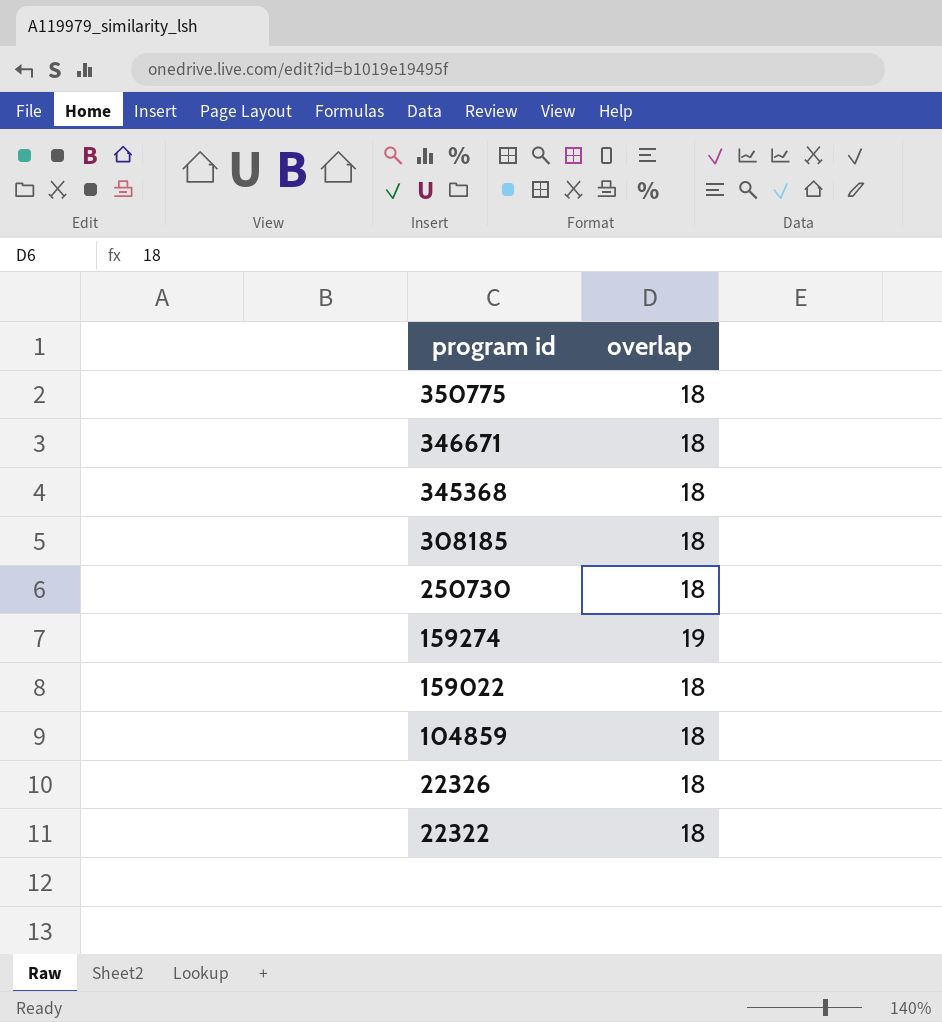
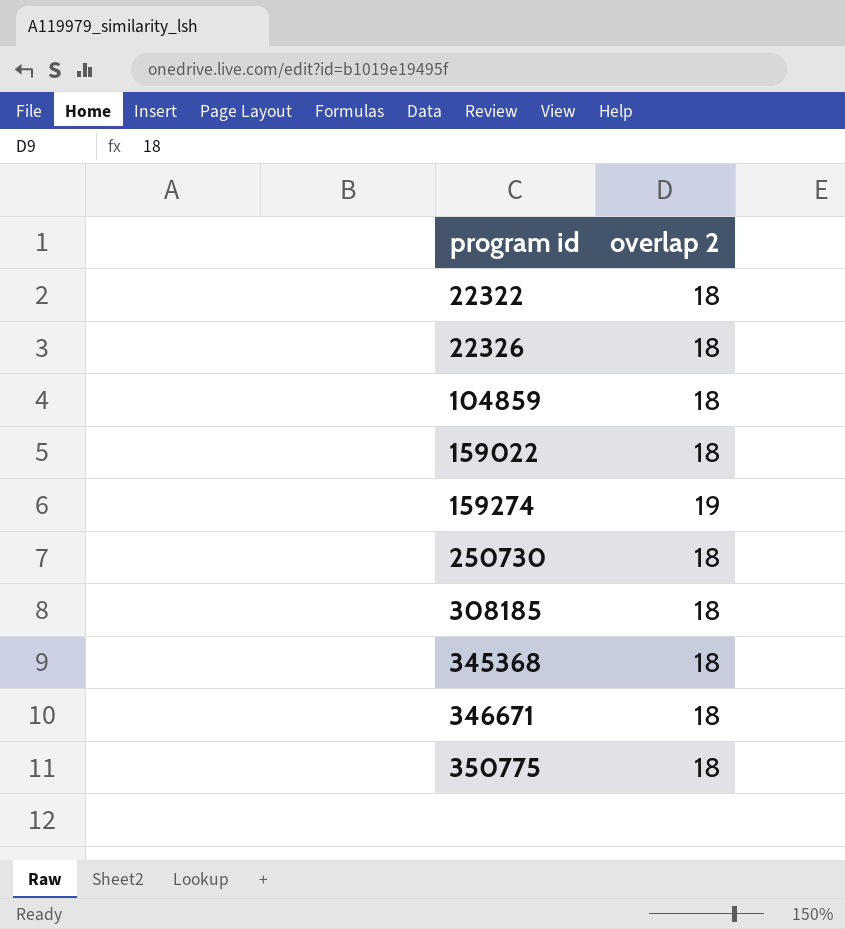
row order: program id descending -> program id ascending
column name: overlap -> overlap 2

